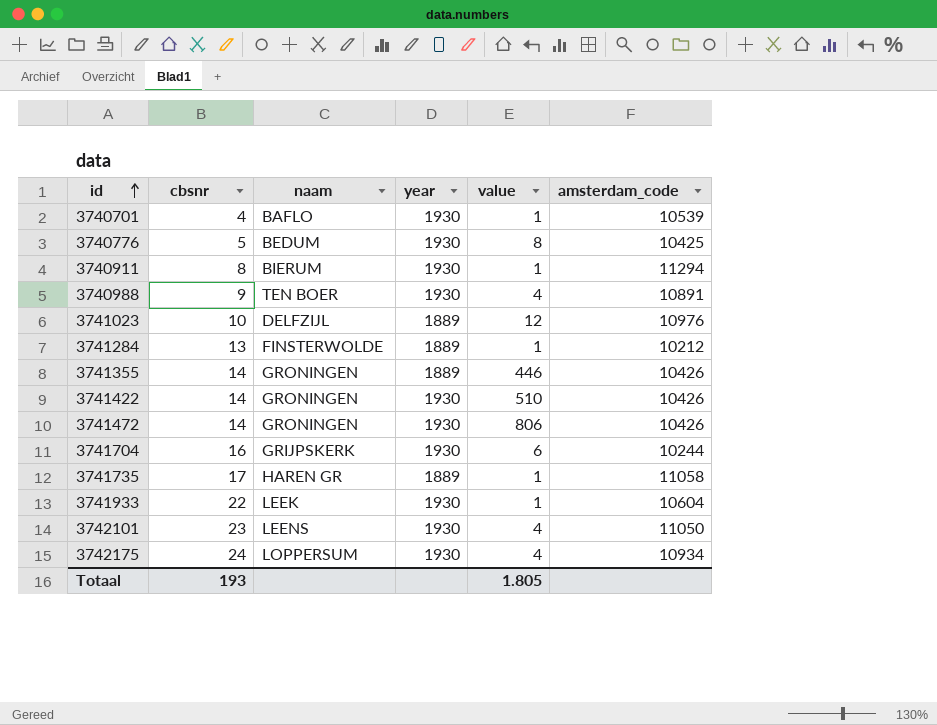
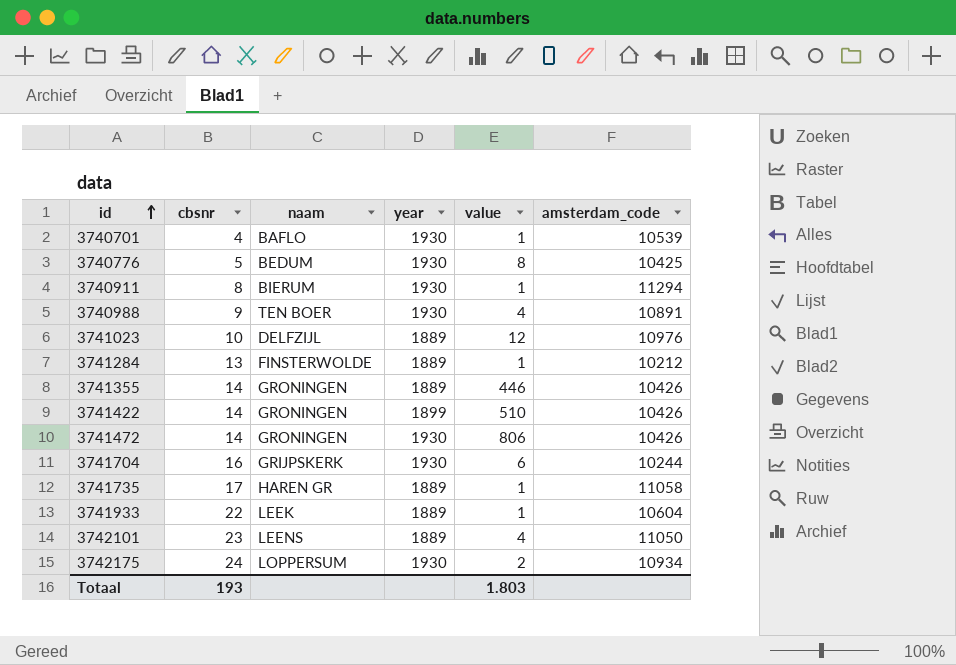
3741422 | year: 1930 -> 1899
3741933 | year: 1930 -> 1889
3742101 | year: 1930 -> 1889
3742175 | value: 4 -> 2
Totaal | value: 1.805 -> 1.803

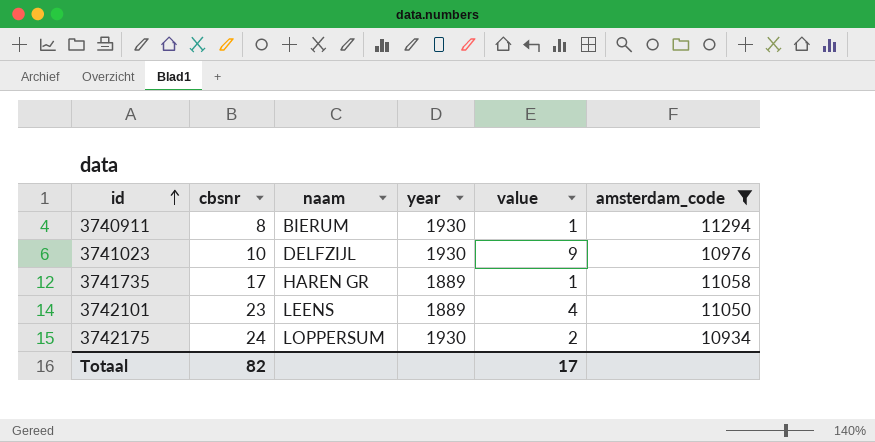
filter: none -> amsterdam_code >= 10934
3741023 | year: 1889 -> 1930
3741023 | value: 12 -> 9
Totaal | cbsnr: 193 -> 82
Totaal | value: 1.803 -> 17

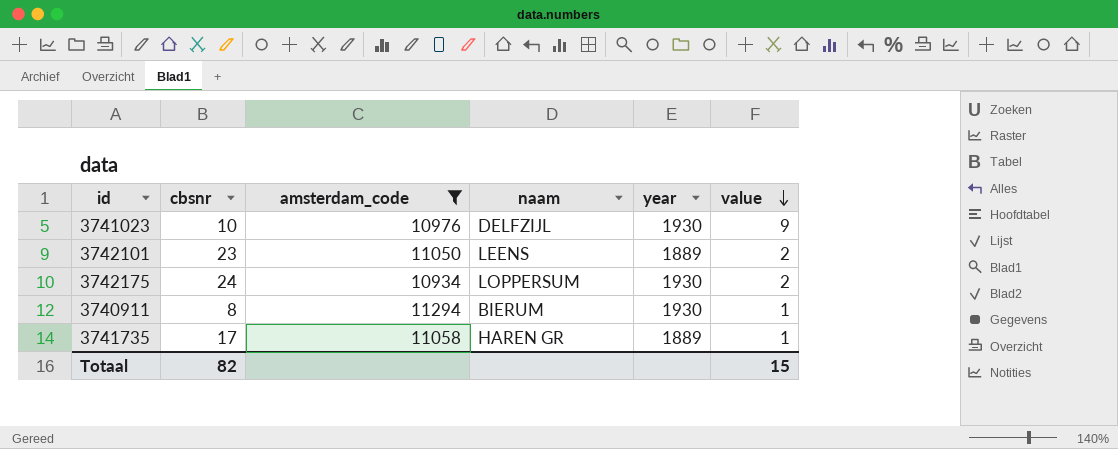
row order: id ascending -> value descending
column amsterdam_code | position: 6 -> 3
3742101 | value: 4 -> 2
Totaal | value: 17 -> 15

